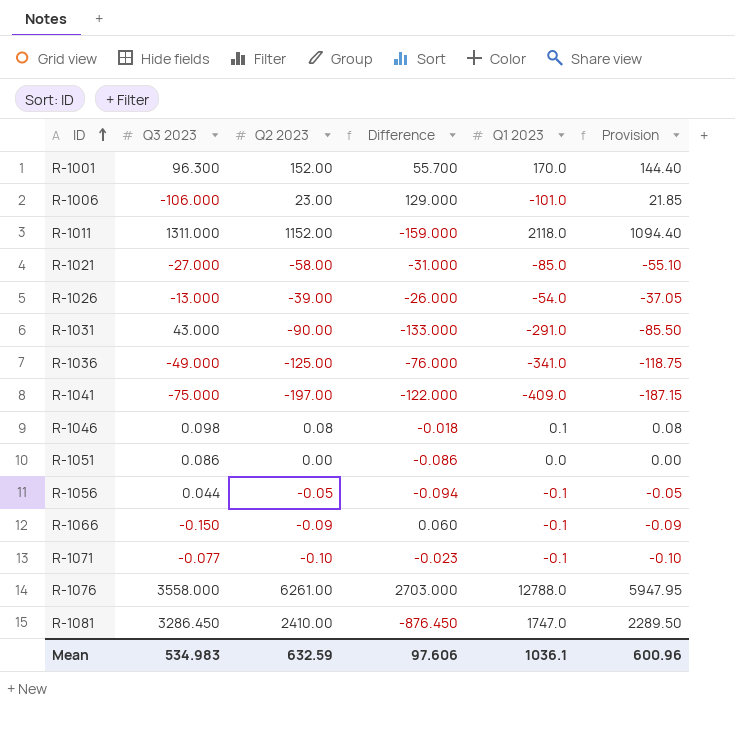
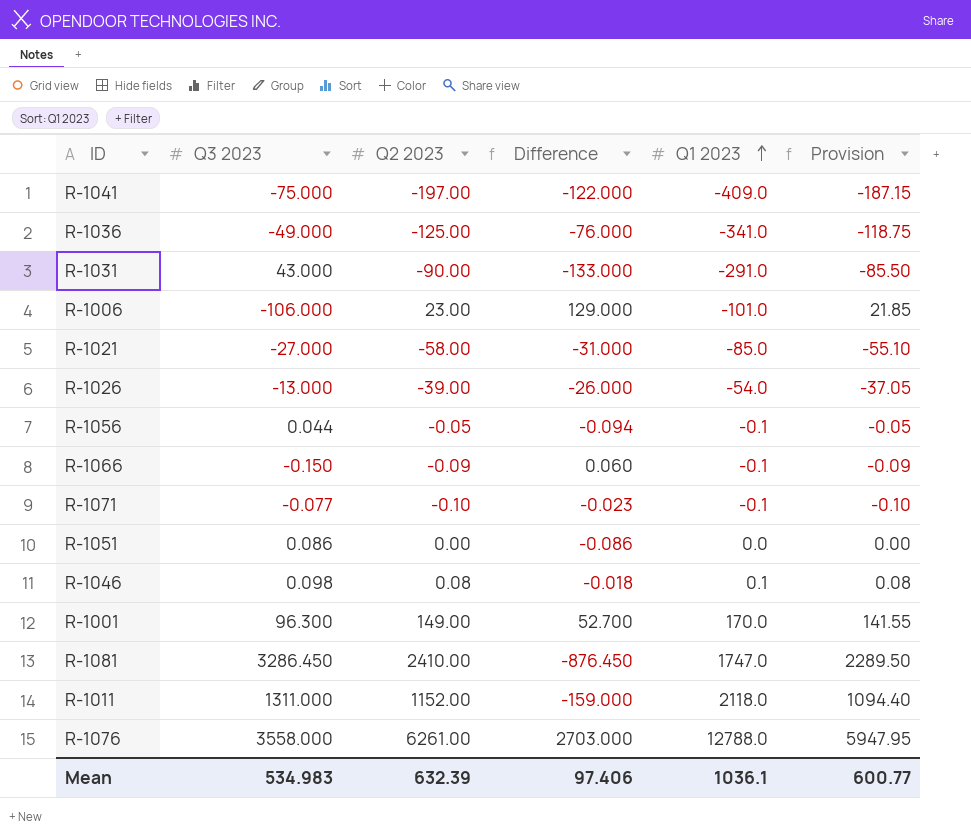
row order: ID ascending -> Q1 2023 ascending
R-1001 | Q2 2023: 152.00 -> 149.00
R-1001 | Difference: 55.700 -> 52.700
R-1001 | Provision: 144.40 -> 141.55
Mean | Q2 2023: 632.59 -> 632.39
Mean | Difference: 97.606 -> 97.406
Mean | Provision: 600.96 -> 600.77

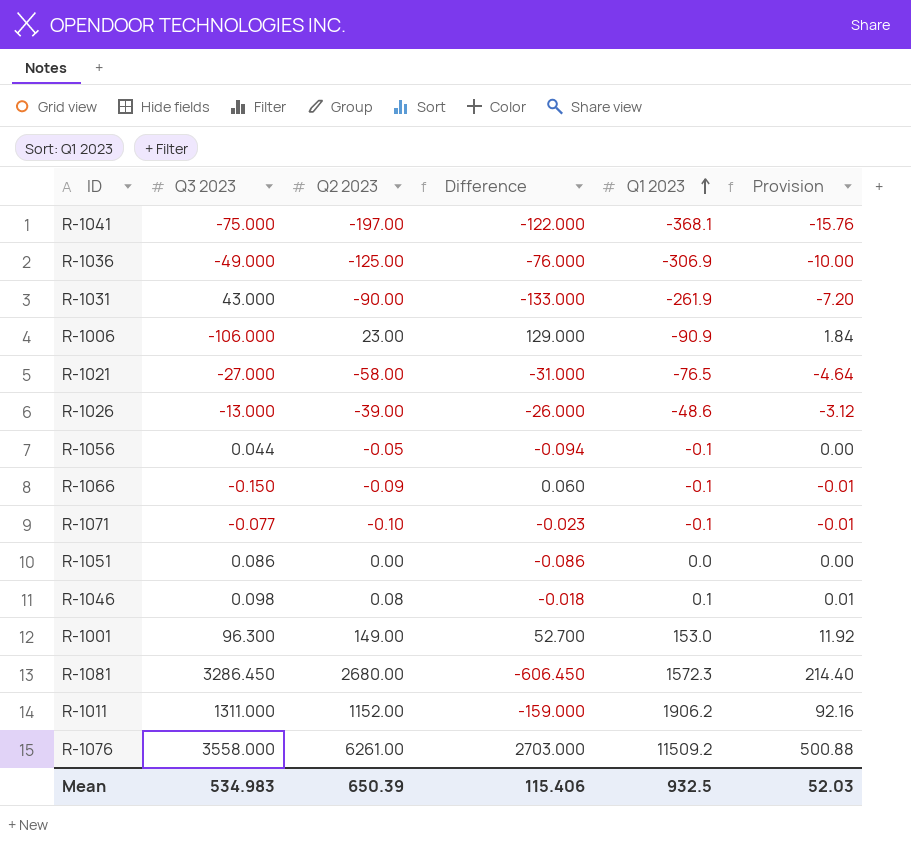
column Provision | formula: [Q2 2023] * 0.95 -> [Q2 2023] * 0.08
R-1041 | Q1 2023: -409.0 -> -368.1
R-1036 | Q1 2023: -341.0 -> -306.9
R-1031 | Q1 2023: -291.0 -> -261.9
R-1006 | Q1 2023: -101.0 -> -90.9
R-1021 | Q1 2023: -85.0 -> -76.5
R-1026 | Q1 2023: -54.0 -> -48.6
R-1001 | Q1 2023: 170.0 -> 153.0
R-1081 | Q2 2023: 2410.00 -> 2680.00
R-1081 | Difference: -876.450 -> -606.450
R-1081 | Q1 2023: 1747.0 -> 1572.3
R-1011 | Q1 2023: 2118.0 -> 1906.2
R-1076 | Q1 2023: 12788.0 -> 11509.2
Mean | Q2 2023: 632.39 -> 650.39
Mean | Difference: 97.406 -> 115.406
Mean | Q1 2023: 1036.1 -> 932.5
Mean | Provision: 600.77 -> 52.03

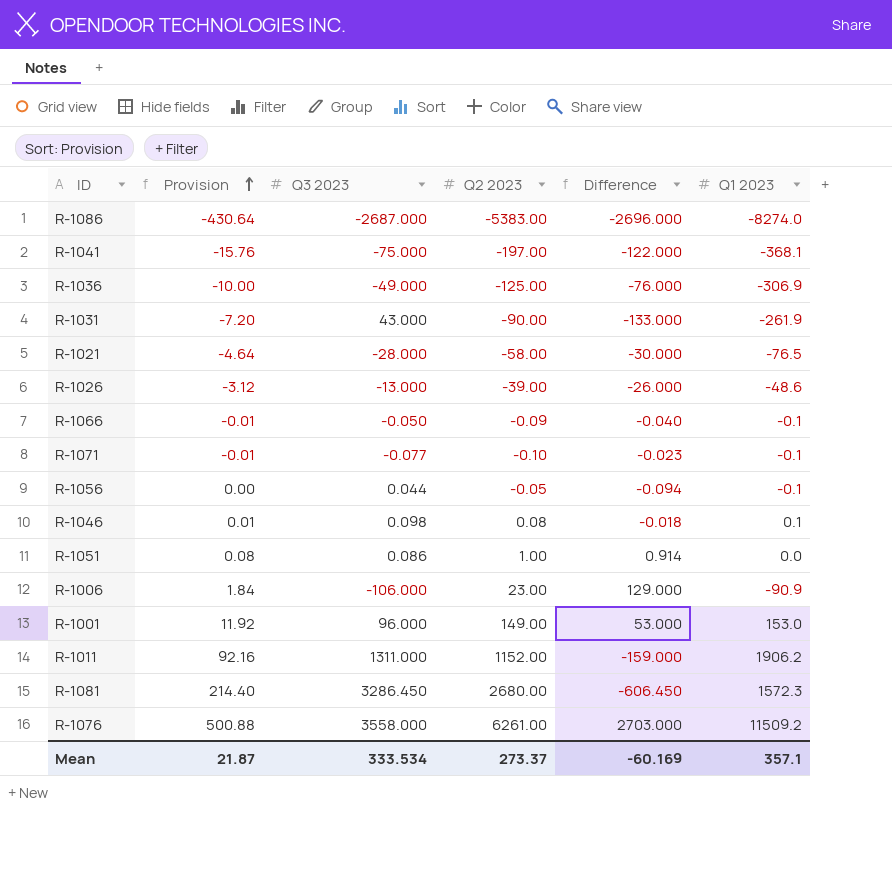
row order: Q1 2023 ascending -> Provision ascending
column Provision | position: 6 -> 2
row R-1086: none -> -430.64 | -2687.000 | -5383.00 | -2696.000 | -8274.0
R-1021 | Q3 2023: -27.000 -> -28.000
R-1021 | Difference: -31.000 -> -30.000
R-1066 | Q3 2023: -0.150 -> -0.050
R-1066 | Difference: 0.060 -> -0.040
R-1051 | Provision: 0.00 -> 0.08
R-1051 | Q2 2023: 0.00 -> 1.00
R-1051 | Difference: -0.086 -> 0.914
R-1001 | Q3 2023: 96.300 -> 96.000
R-1001 | Difference: 52.700 -> 53.000
Mean | Provision: 52.03 -> 21.87
Mean | Q3 2023: 534.983 -> 333.534
Mean | Q2 2023: 650.39 -> 273.37
Mean | Difference: 115.406 -> -60.169
Mean | Q1 2023: 932.5 -> 357.1

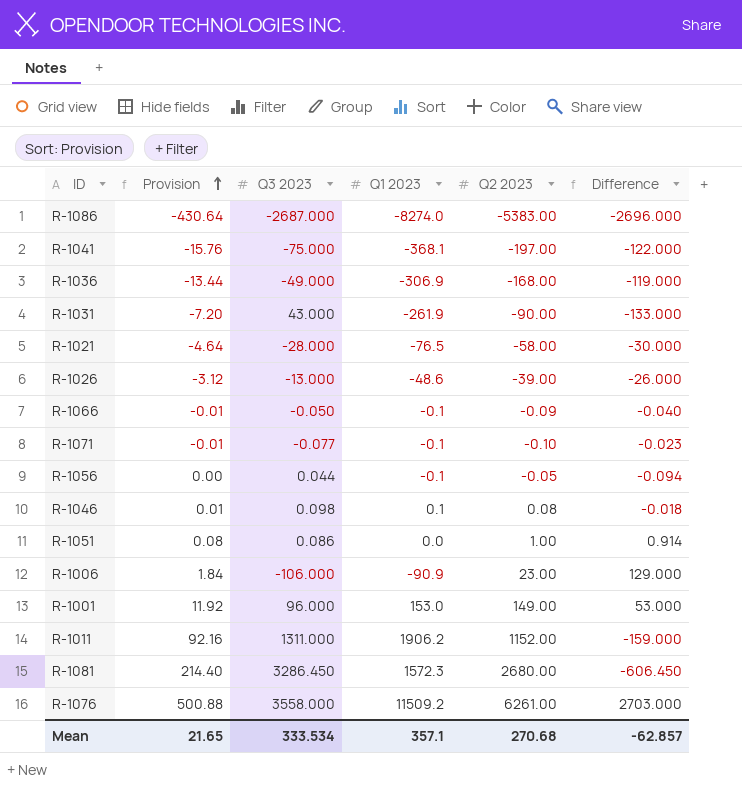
column Q1 2023 | position: 6 -> 4
R-1036 | Provision: -10.00 -> -13.44
R-1036 | Q2 2023: -125.00 -> -168.00
R-1036 | Difference: -76.000 -> -119.000
Mean | Provision: 21.87 -> 21.65
Mean | Q2 2023: 273.37 -> 270.68
Mean | Difference: -60.169 -> -62.857

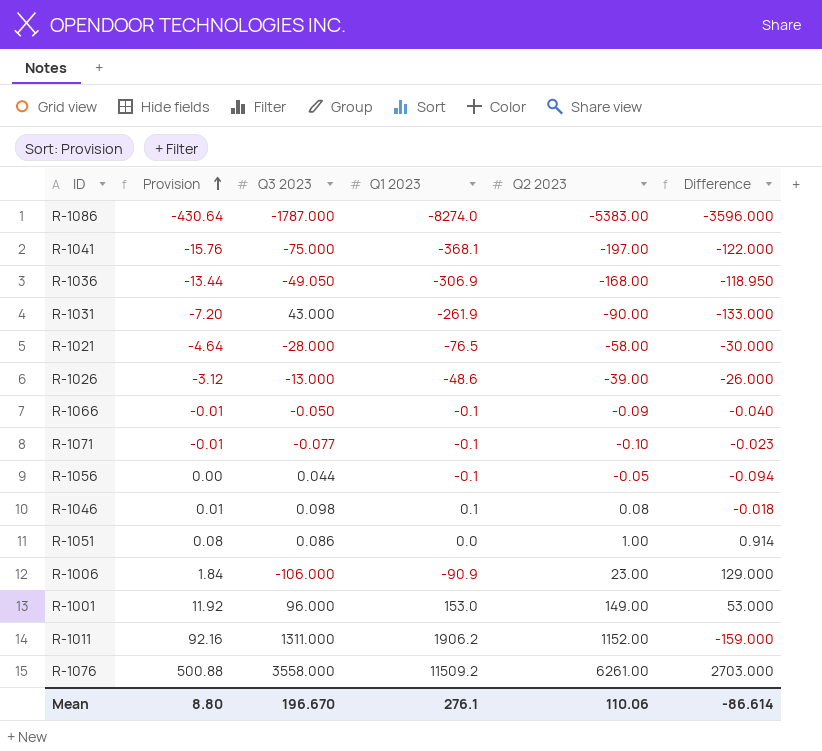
row R-1081: 214.40 | 3286.450 | 1572.3 | 2680.00 | -606.450 -> none
R-1086 | Q3 2023: -2687.000 -> -1787.000
R-1086 | Difference: -2696.000 -> -3596.000
R-1036 | Q3 2023: -49.000 -> -49.050
R-1036 | Difference: -119.000 -> -118.950
Mean | Provision: 21.65 -> 8.80
Mean | Q3 2023: 333.534 -> 196.670
Mean | Q1 2023: 357.1 -> 276.1
Mean | Q2 2023: 270.68 -> 110.06
Mean | Difference: -62.857 -> -86.614

